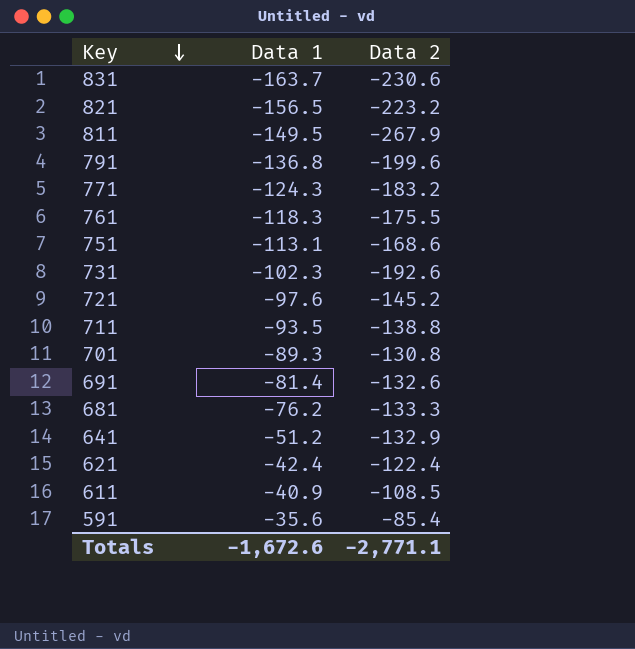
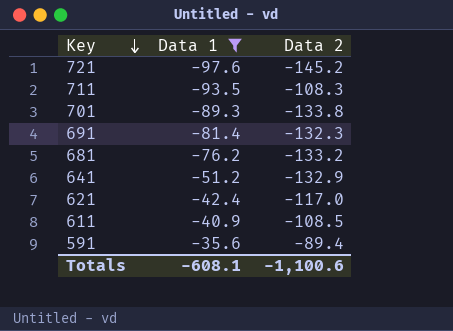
filter: none -> Data 1 >= -97.6
711 | Data 2: -138.8 -> -108.3
701 | Data 2: -130.8 -> -133.8
691 | Data 2: -132.6 -> -132.3
681 | Data 2: -133.3 -> -133.2
621 | Data 2: -122.4 -> -117.0
591 | Data 2: -85.4 -> -89.4
Totals | Data 1: -1,672.6 -> -608.1
Totals | Data 2: -2,771.1 -> -1,100.6

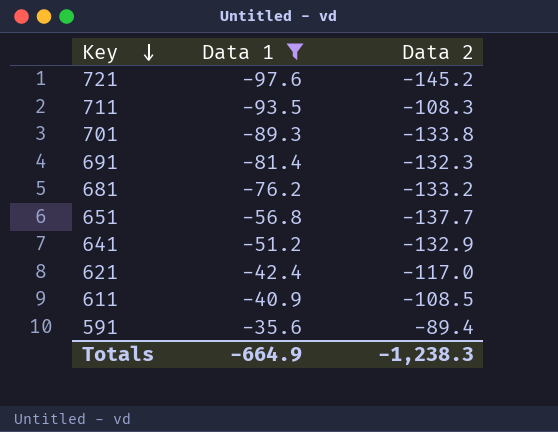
row 651: none -> -56.8 | -137.7
Totals | Data 1: -608.1 -> -664.9
Totals | Data 2: -1,100.6 -> -1,238.3

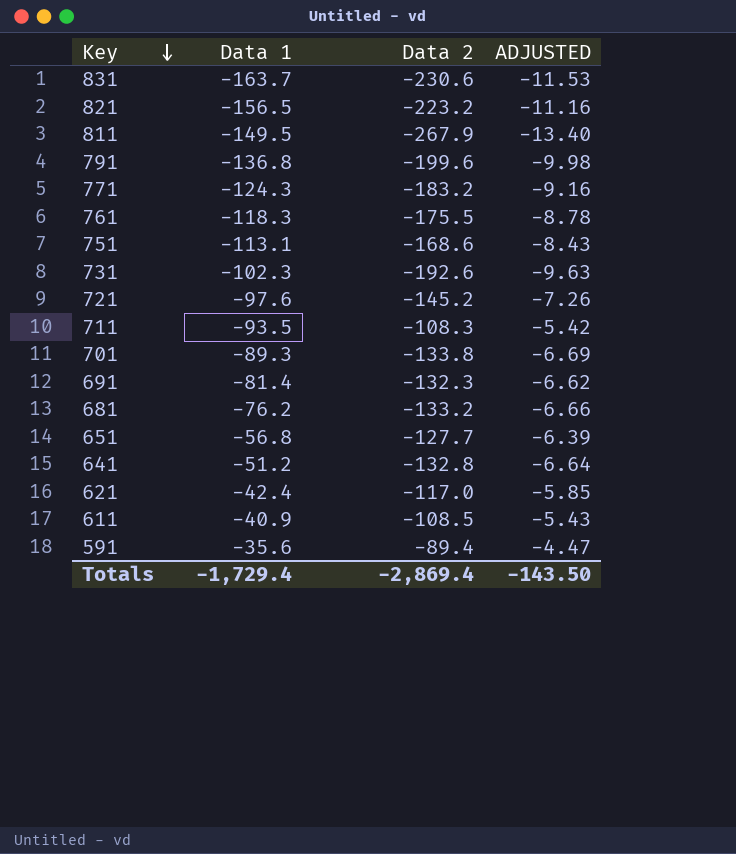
filter: Data 1 >= -97.6 -> none
column ADJUSTED | formula: none -> [Data 2] * 0.05
651 | Data 2: -137.7 -> -127.7
641 | Data 2: -132.9 -> -132.8
Totals | Data 1: -664.9 -> -1,729.4
Totals | Data 2: -1,238.3 -> -2,869.4

